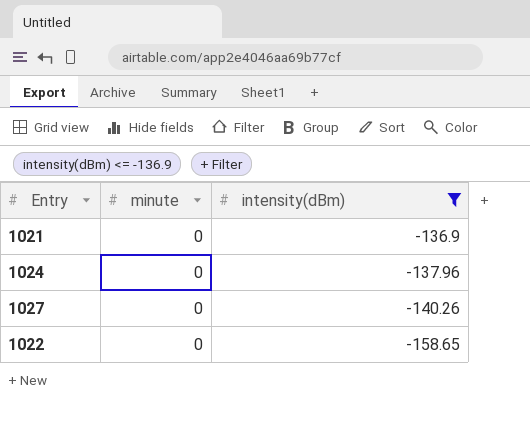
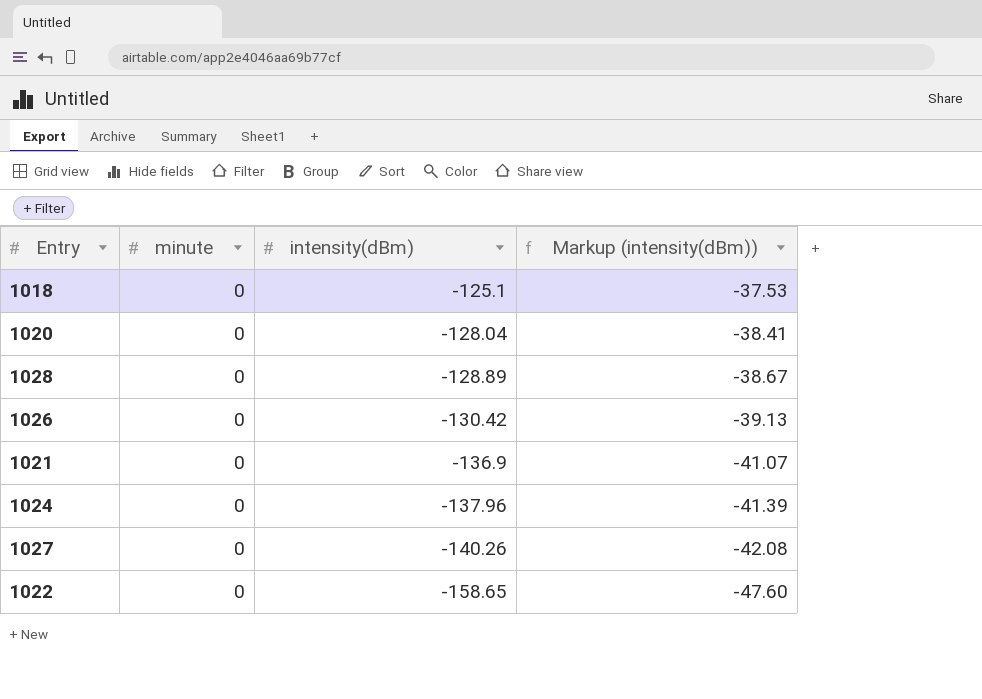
filter: intensity(dBm) <= -136.9 -> none
column Markup (intensity(dBm)) | formula: none -> [intensity(dBm)] * 0.3

